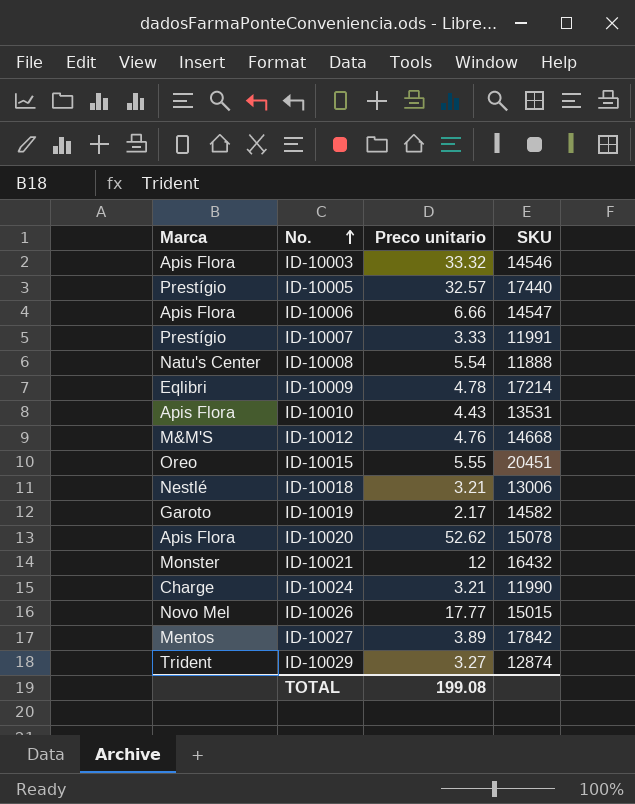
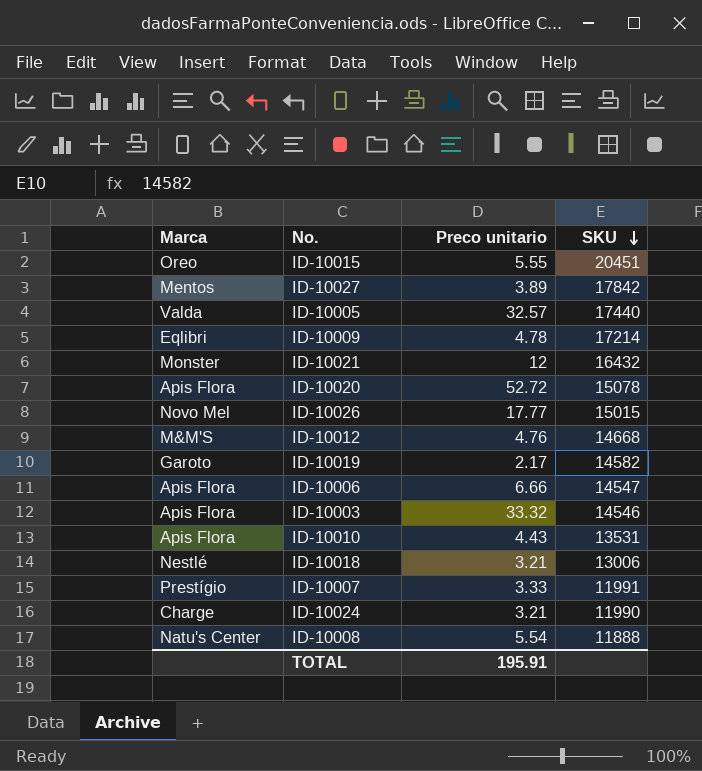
row order: No. ascending -> SKU descending
row ID-10029: Trident | 3.27 | 12874 -> none
ID-10005 | Marca: Prestígio -> Valda
ID-10020 | Preco unitario: 52.62 -> 52.72
TOTAL | Preco unitario: 199.08 -> 195.91

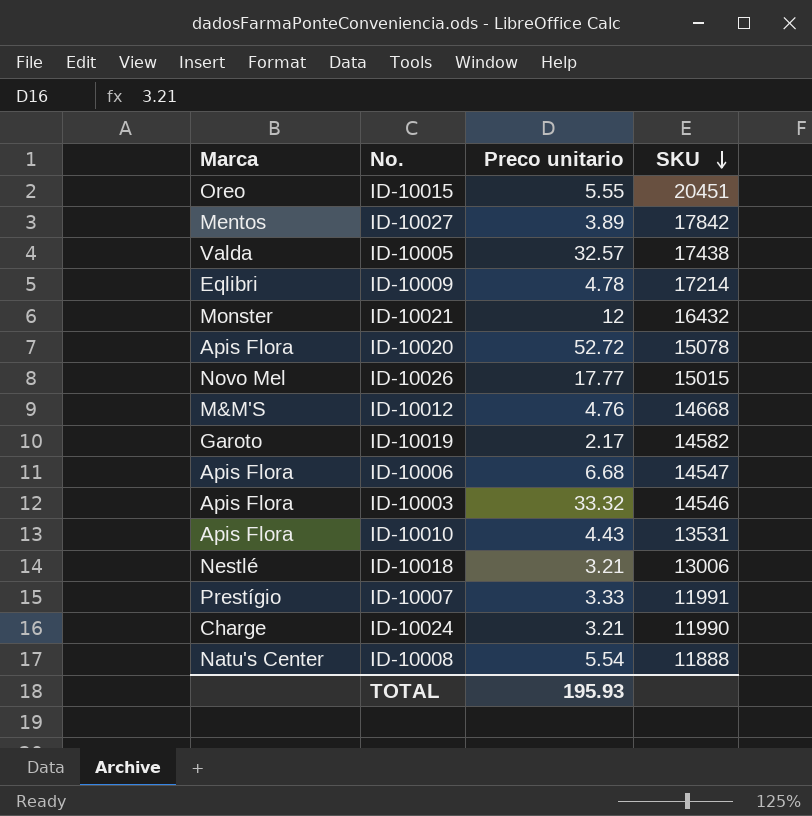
ID-10005 | SKU: 17440 -> 17438
ID-10006 | Preco unitario: 6.66 -> 6.68
TOTAL | Preco unitario: 195.91 -> 195.93

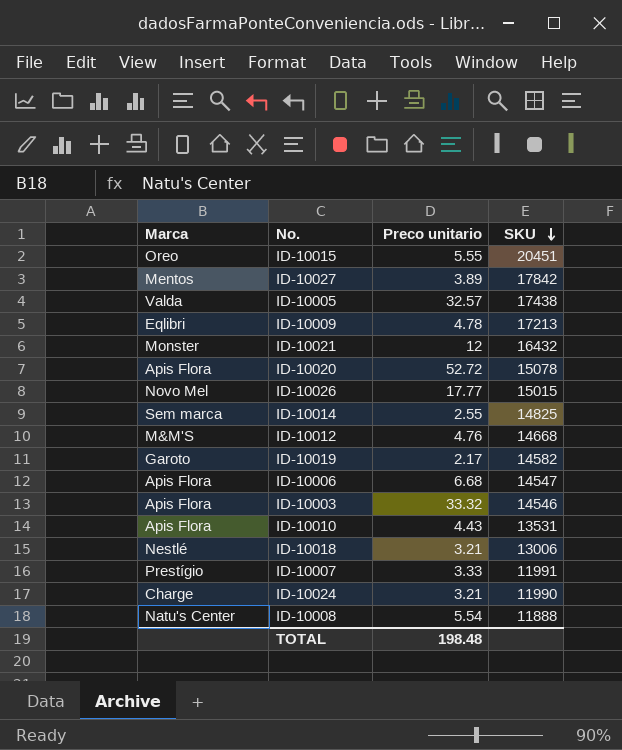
ID-10009 | SKU: 17214 -> 17213
row ID-10014: none -> Sem marca | 2.55 | 14825
TOTAL | Preco unitario: 195.93 -> 198.48

